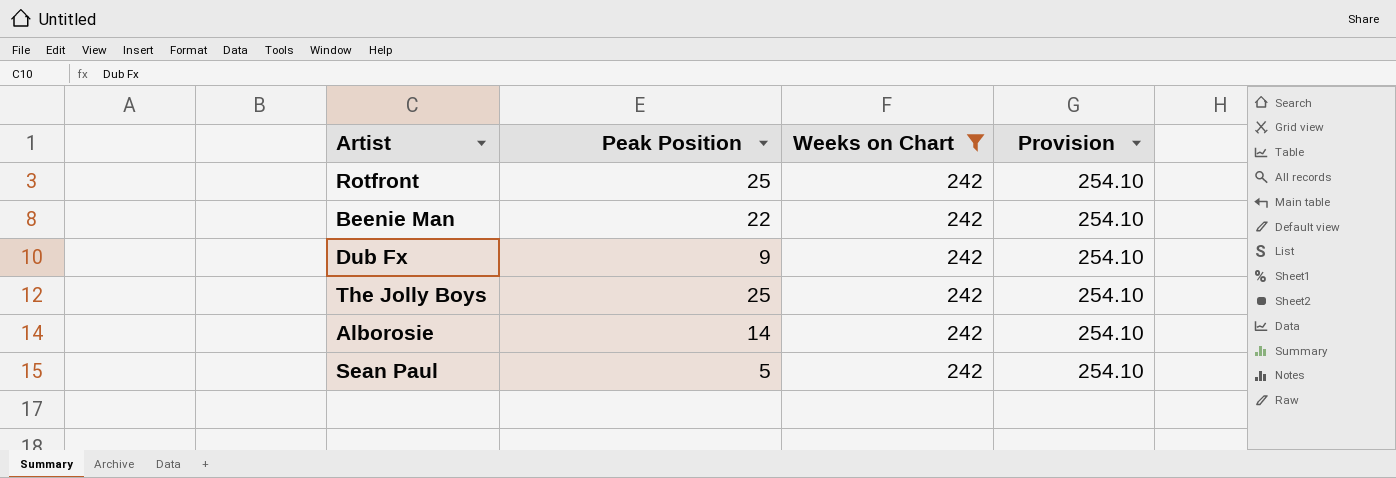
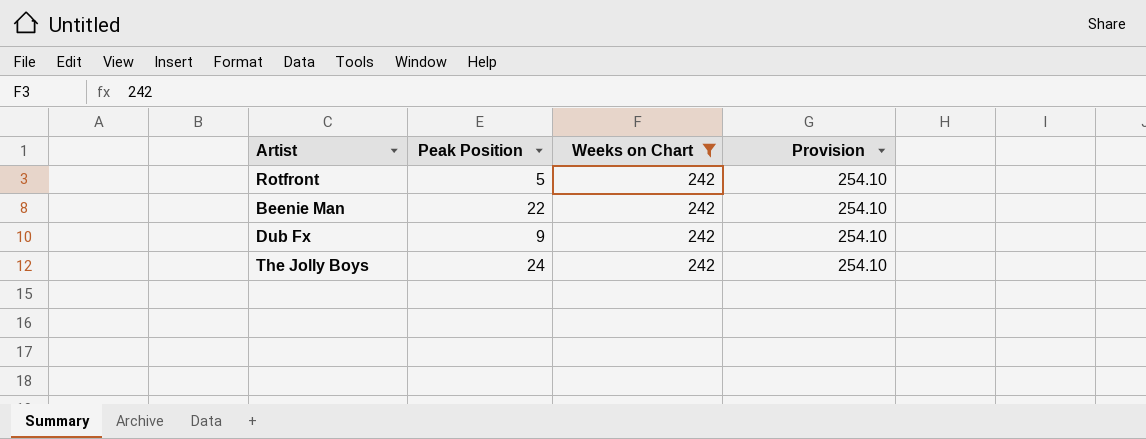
row Alborosie: 14 | 242 | 254.10 -> none
row Sean Paul: 5 | 242 | 254.10 -> none
Rotfront | Peak Position: 25 -> 5
The Jolly Boys | Peak Position: 25 -> 24

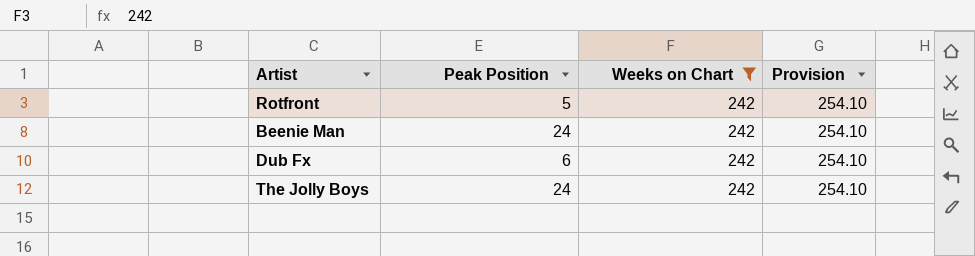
Beenie Man | Peak Position: 22 -> 24
Dub Fx | Peak Position: 9 -> 6

